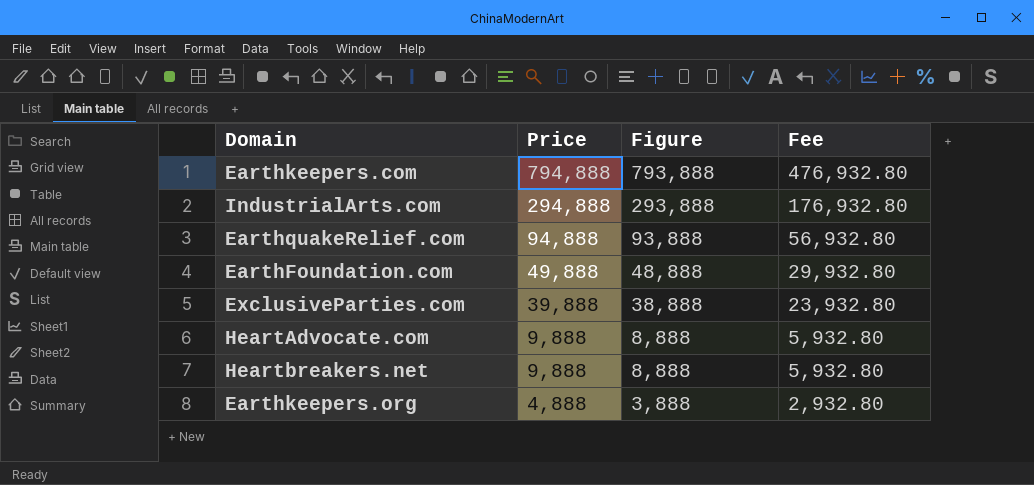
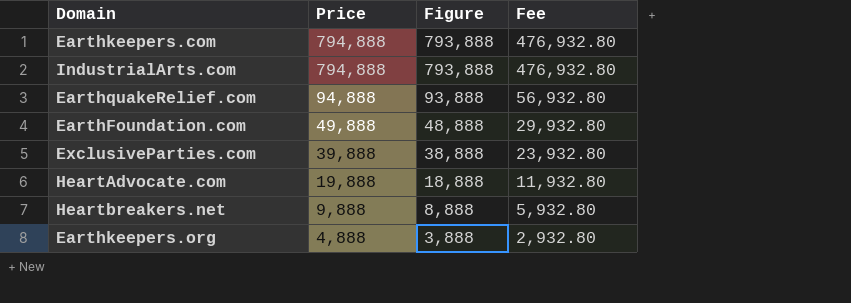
IndustrialArts.com | Price: 294,888 -> 794,888
IndustrialArts.com | Figure: 293,888 -> 793,888
IndustrialArts.com | Fee: 176,932.80 -> 476,932.80
HeartAdvocate.com | Price: 9,888 -> 19,888
HeartAdvocate.com | Figure: 8,888 -> 18,888
HeartAdvocate.com | Fee: 5,932.80 -> 11,932.80

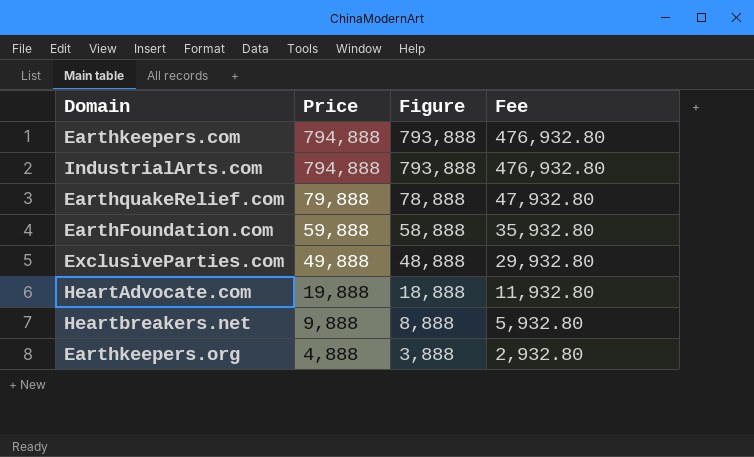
EarthquakeRelief.com | Price: 94,888 -> 79,888
EarthquakeRelief.com | Figure: 93,888 -> 78,888
EarthquakeRelief.com | Fee: 56,932.80 -> 47,932.80
EarthFoundation.com | Price: 49,888 -> 59,888
EarthFoundation.com | Figure: 48,888 -> 58,888
EarthFoundation.com | Fee: 29,932.80 -> 35,932.80
ExclusiveParties.com | Price: 39,888 -> 49,888
ExclusiveParties.com | Figure: 38,888 -> 48,888
ExclusiveParties.com | Fee: 23,932.80 -> 29,932.80

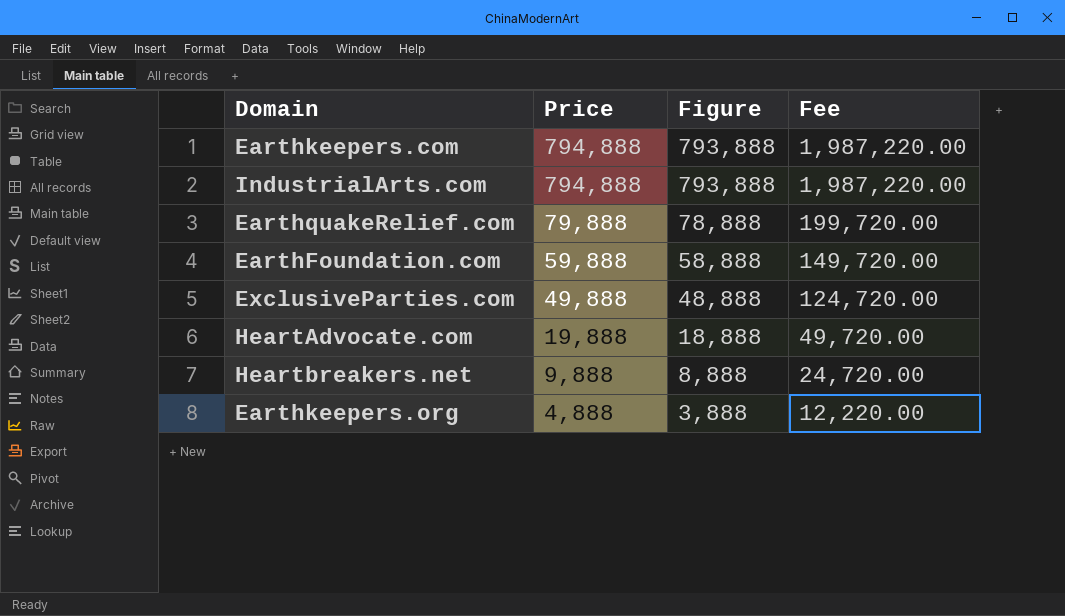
column Fee | formula: [Price] * 0.6 -> [Price] * 2.5

